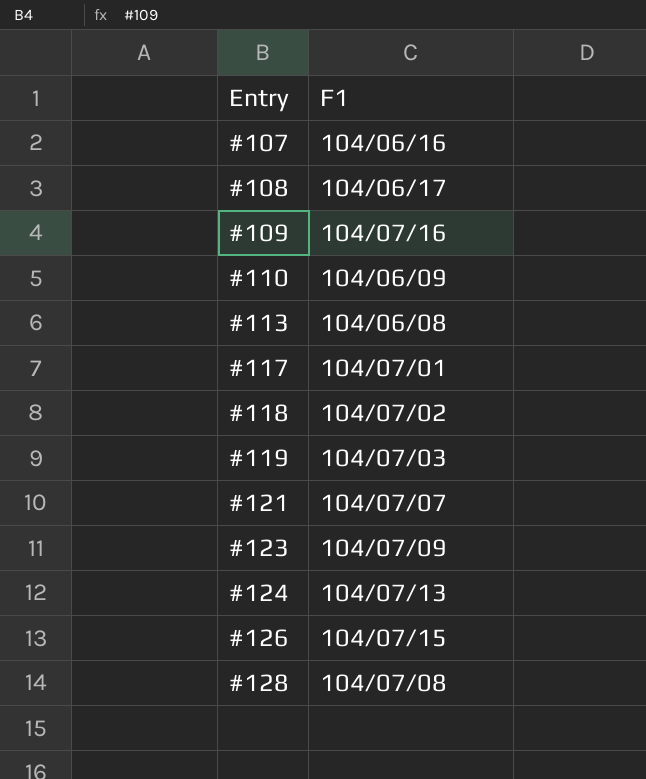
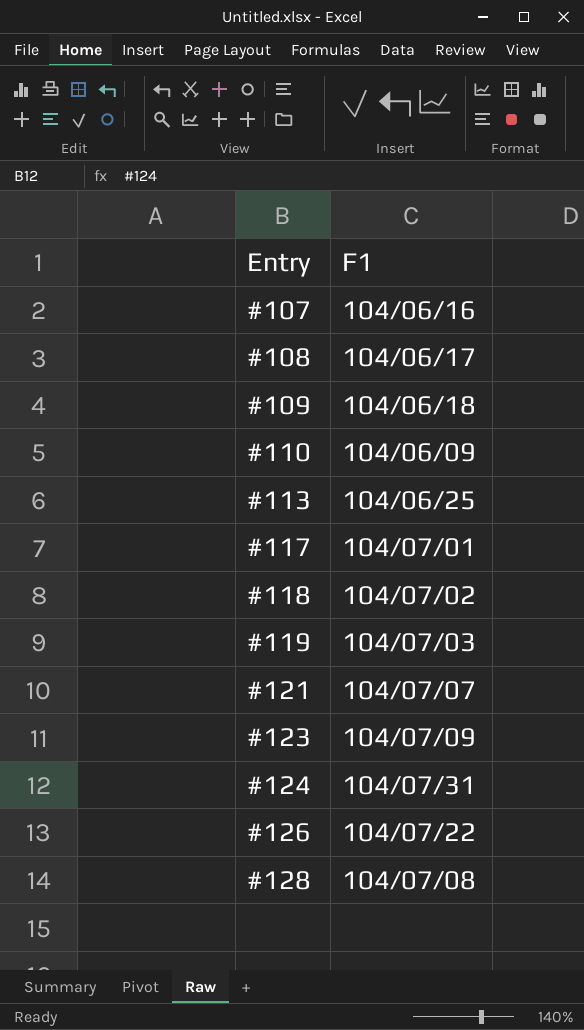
#109 | F1: 104/07/16 -> 104/06/18
#113 | F1: 104/06/08 -> 104/06/25
#124 | F1: 104/07/13 -> 104/07/31
#126 | F1: 104/07/15 -> 104/07/22

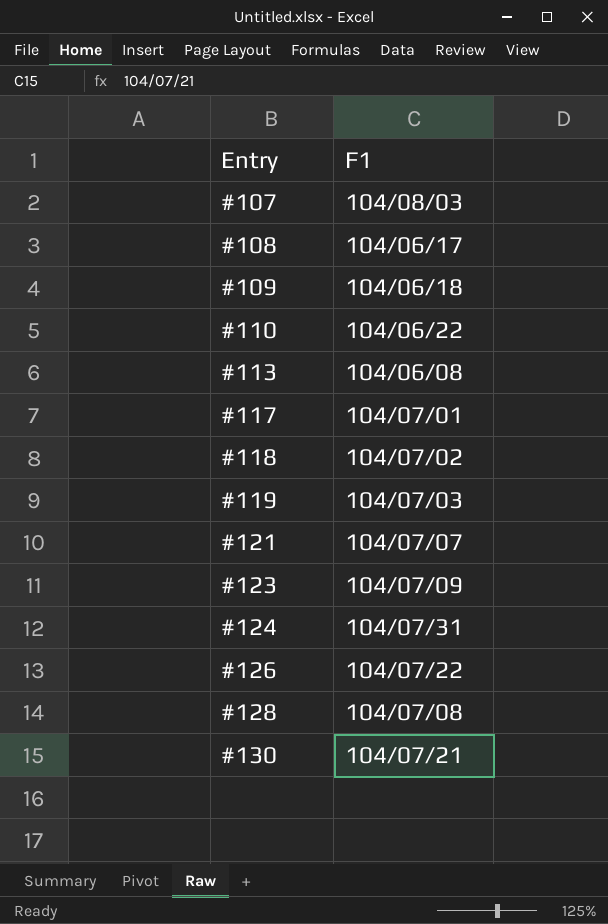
#107 | F1: 104/06/16 -> 104/08/03
#110 | F1: 104/06/09 -> 104/06/22
#113 | F1: 104/06/25 -> 104/06/08
row #130: none -> 104/07/21

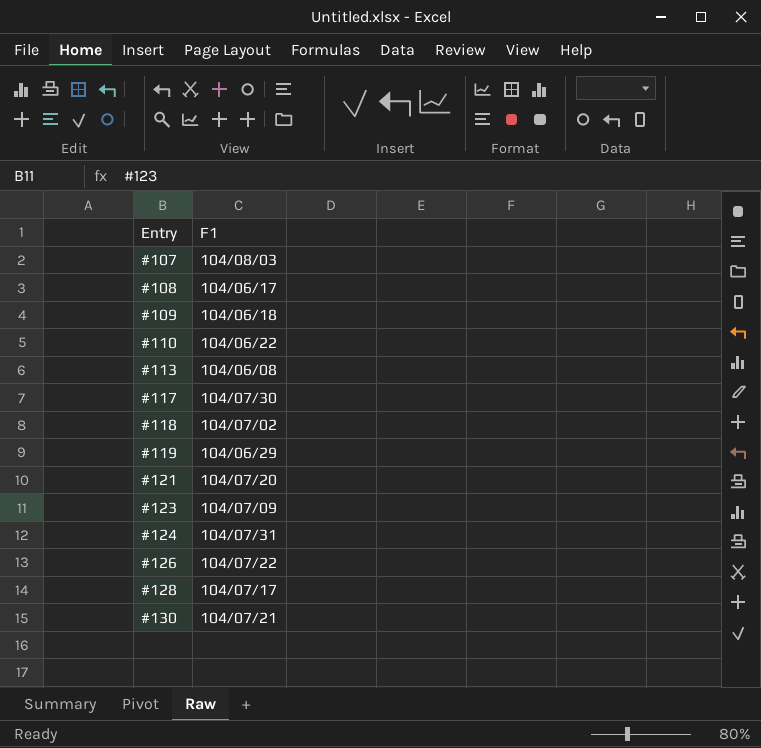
#117 | F1: 104/07/01 -> 104/07/30
#119 | F1: 104/07/03 -> 104/06/29
#121 | F1: 104/07/07 -> 104/07/20
#128 | F1: 104/07/08 -> 104/07/17

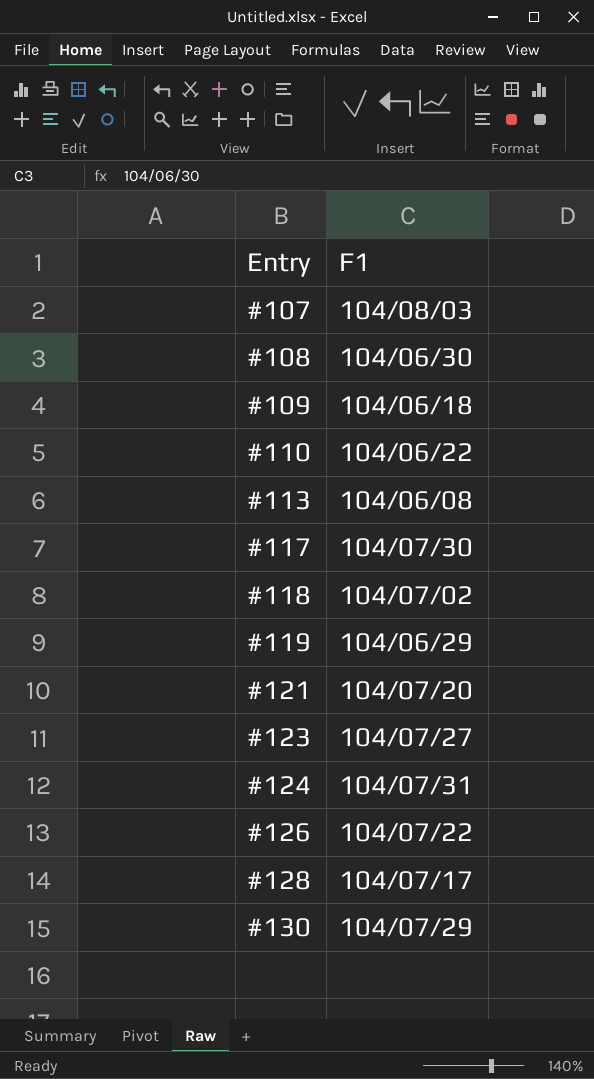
#108 | F1: 104/06/17 -> 104/06/30
#123 | F1: 104/07/09 -> 104/07/27
#130 | F1: 104/07/21 -> 104/07/29

